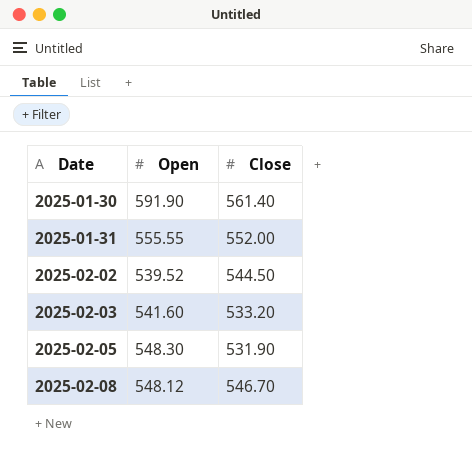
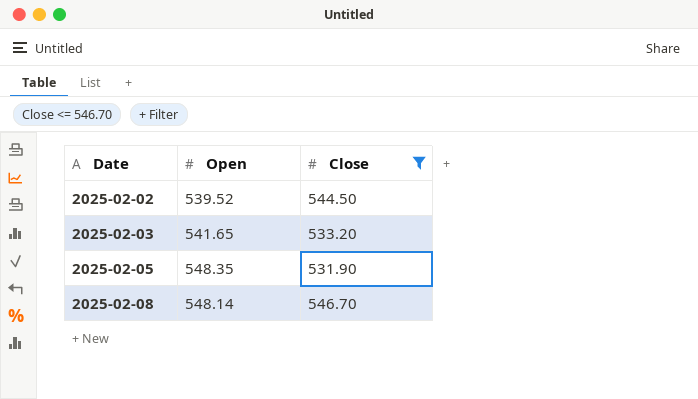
filter: none -> Close <= 546.70
2025-02-03 | Open: 541.60 -> 541.65
2025-02-05 | Open: 548.30 -> 548.35
2025-02-08 | Open: 548.12 -> 548.14

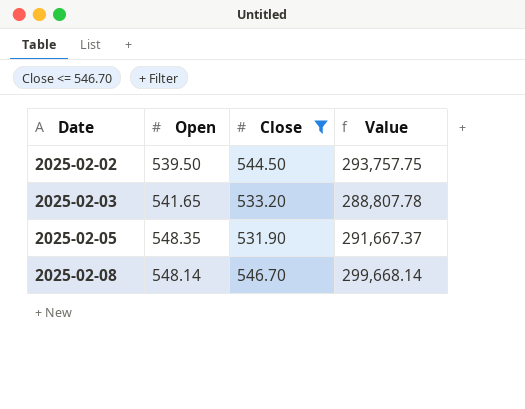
column Value | formula: none -> [Open] * [Close]
2025-02-02 | Open: 539.52 -> 539.50

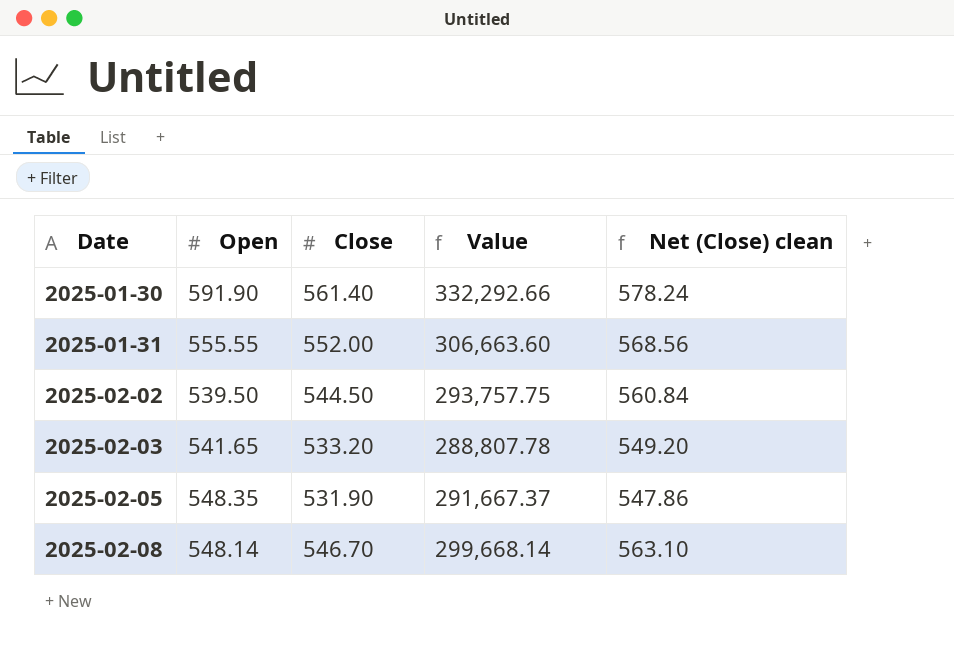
filter: Close <= 546.70 -> none
column Net (Close) clean | formula: none -> [Close] * 1.03

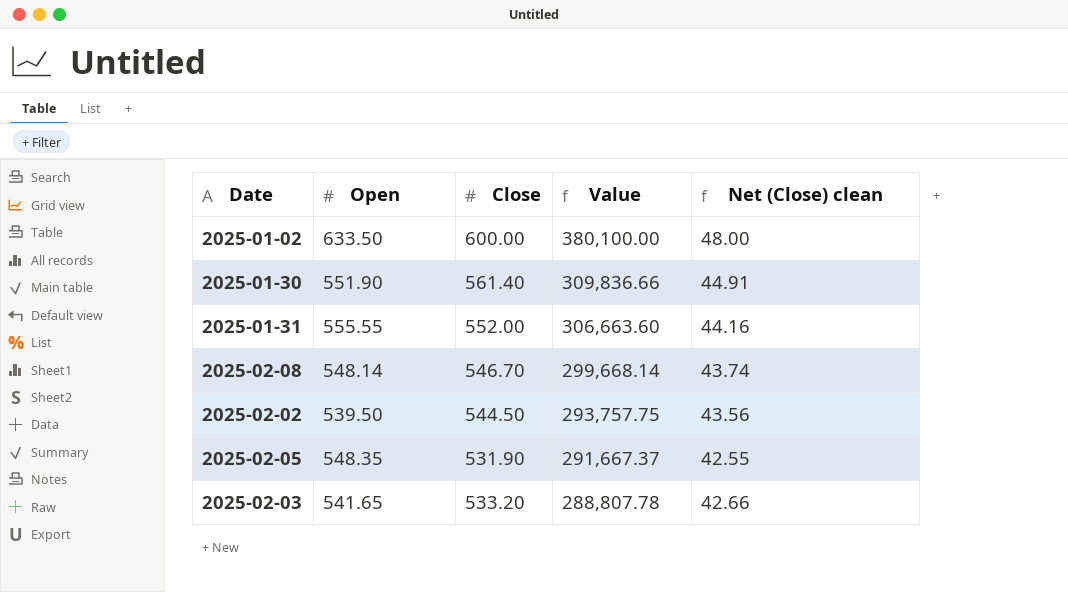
row order: Date ascending -> Value descending
column Net (Close) clean | formula: [Close] * 1.03 -> [Close] * 0.08
row 2025-01-02: none -> 633.50 | 600.00 | 380,100.00 | 48.00
2025-01-30 | Open: 591.90 -> 551.90
2025-01-30 | Value: 332,292.66 -> 309,836.66

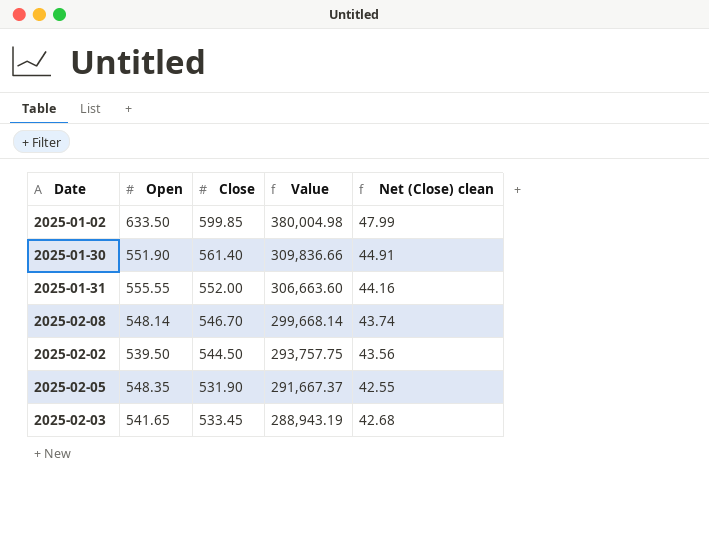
2025-01-02 | Close: 600.00 -> 599.85
2025-01-02 | Value: 380,100.00 -> 380,004.98
2025-01-02 | Net (Close) clean: 48.00 -> 47.99
2025-02-03 | Close: 533.20 -> 533.45
2025-02-03 | Value: 288,807.78 -> 288,943.19
2025-02-03 | Net (Close) clean: 42.66 -> 42.68

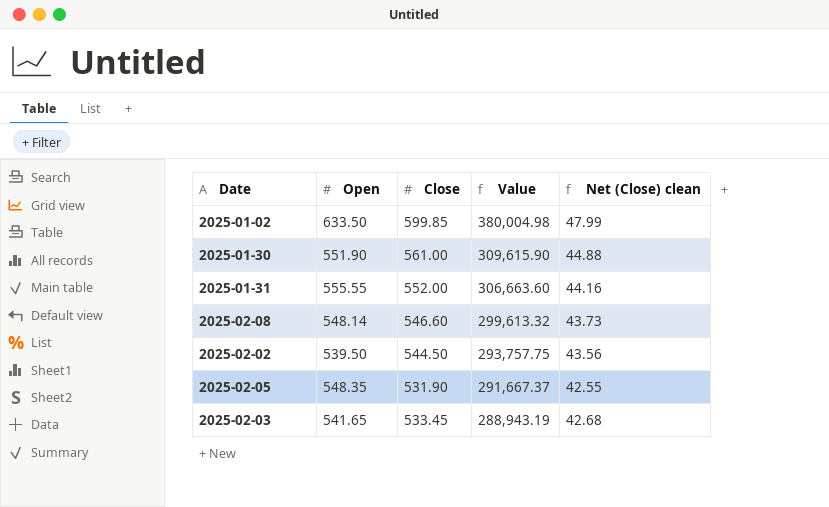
2025-01-30 | Close: 561.40 -> 561.00
2025-01-30 | Value: 309,836.66 -> 309,615.90
2025-01-30 | Net (Close) clean: 44.91 -> 44.88
2025-02-08 | Close: 546.70 -> 546.60
2025-02-08 | Value: 299,668.14 -> 299,613.32
2025-02-08 | Net (Close) clean: 43.74 -> 43.73

